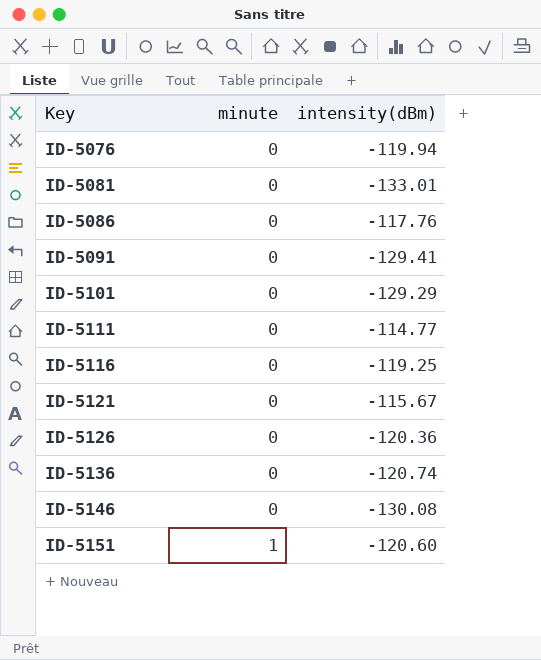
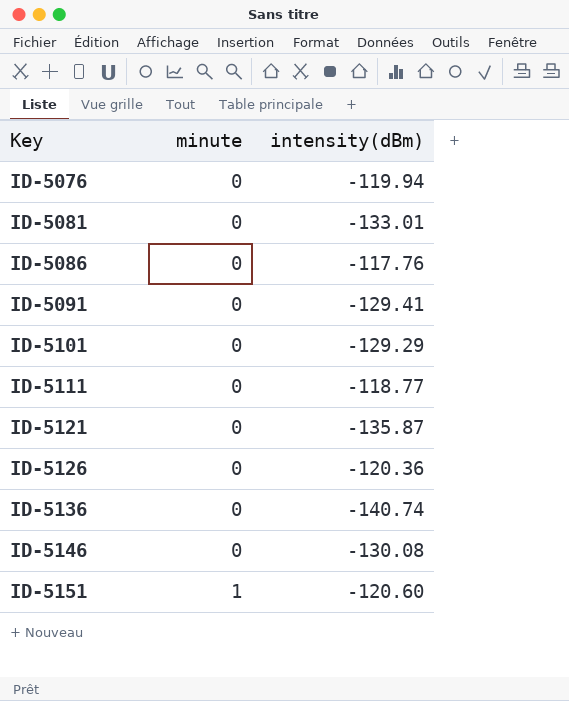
row ID-5116: 0 | -119.25 -> none
ID-5111 | intensity(dBm): -114.77 -> -118.77
ID-5121 | intensity(dBm): -115.67 -> -135.87
ID-5136 | intensity(dBm): -120.74 -> -140.74

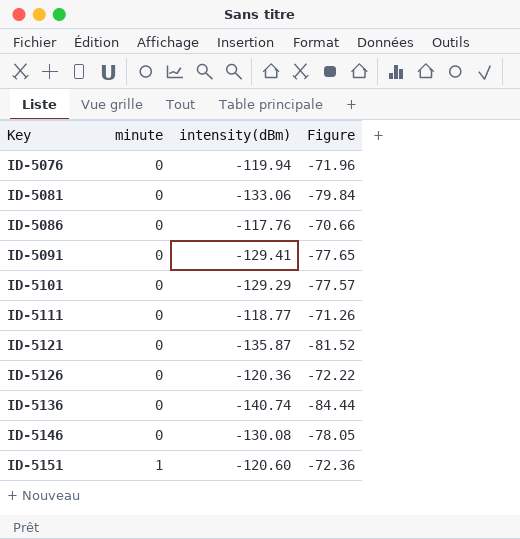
column Figure | formula: none -> [intensity(dBm)] * 0.6
ID-5081 | intensity(dBm): -133.01 -> -133.06

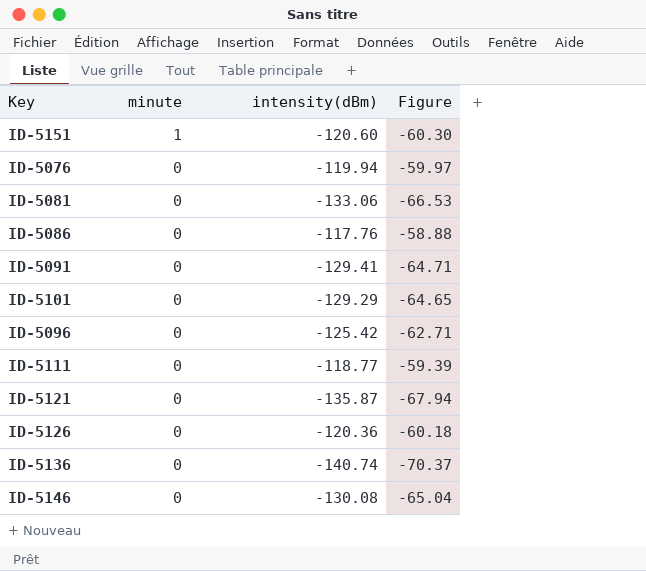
row order: Key ascending -> minute descending
column Figure | formula: [intensity(dBm)] * 0.6 -> [intensity(dBm)] * 0.5
row ID-5096: none -> 0 | -125.42 | -62.71

